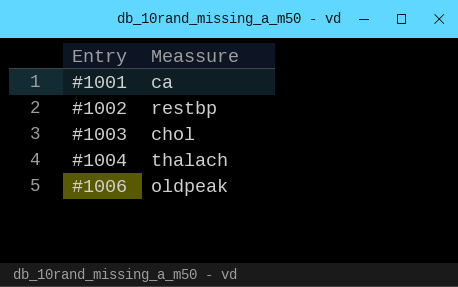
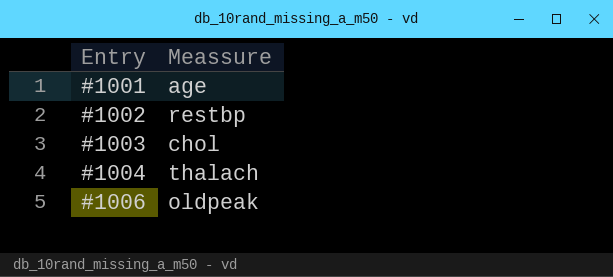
#1001 | Meassure: ca -> age

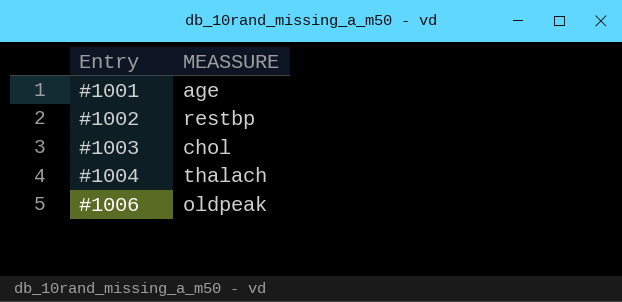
column name: Meassure -> MEASSURE

